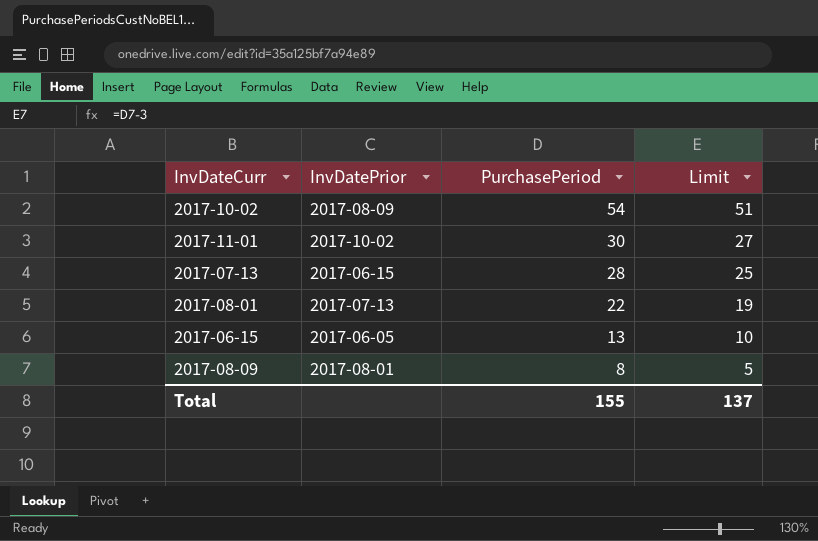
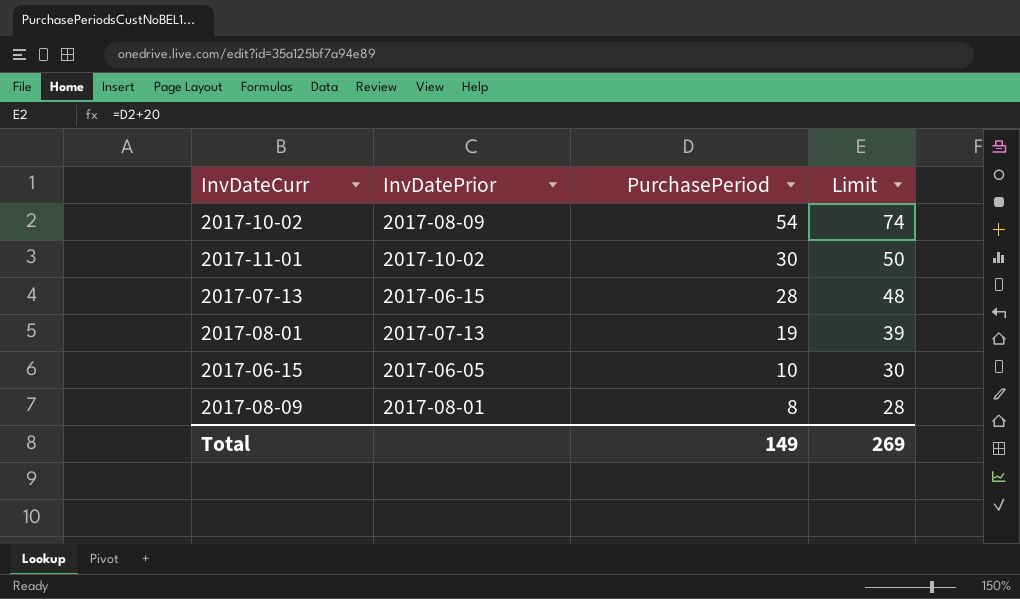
column Limit | formula: [PurchasePeriod] - 3 -> [PurchasePeriod] + 20
2017-08-01 | PurchasePeriod: 22 -> 19
2017-06-15 | PurchasePeriod: 13 -> 10
Total | PurchasePeriod: 155 -> 149
Total | Limit: 137 -> 269

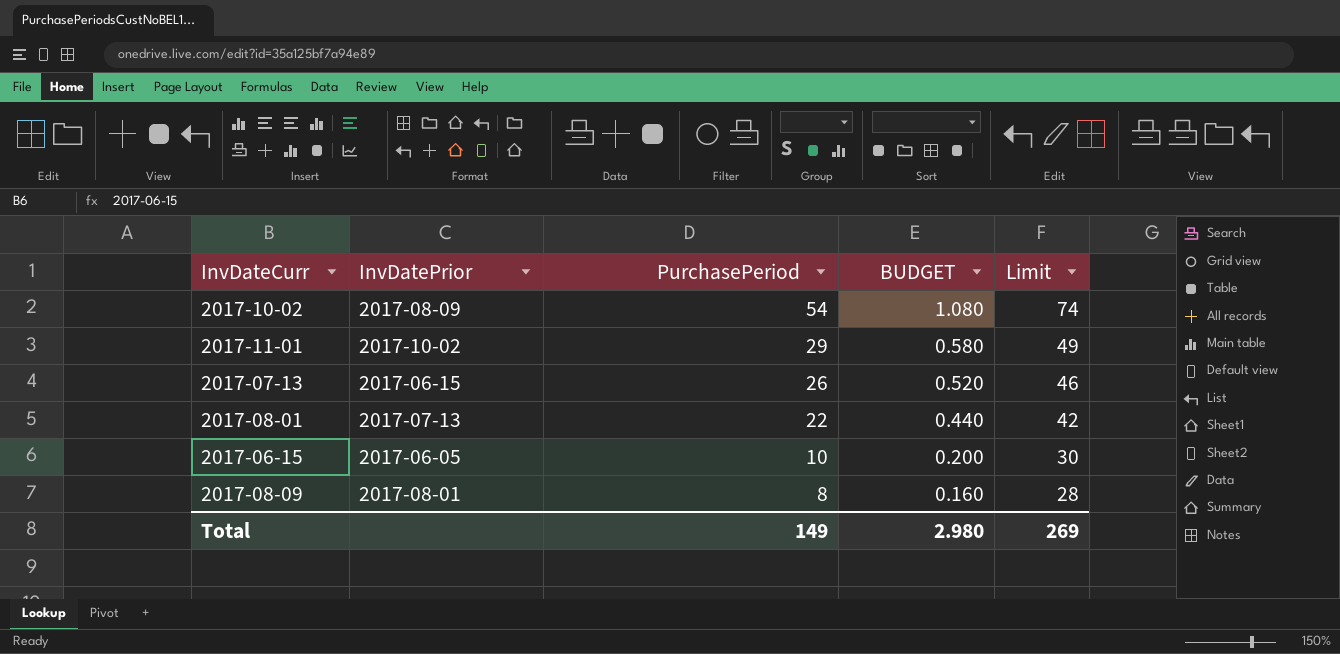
column BUDGET | formula: none -> [PurchasePeriod] * 0.02
2017-11-01 | PurchasePeriod: 30 -> 29
2017-11-01 | Limit: 50 -> 49
2017-07-13 | PurchasePeriod: 28 -> 26
2017-07-13 | Limit: 48 -> 46
2017-08-01 | PurchasePeriod: 19 -> 22
2017-08-01 | Limit: 39 -> 42

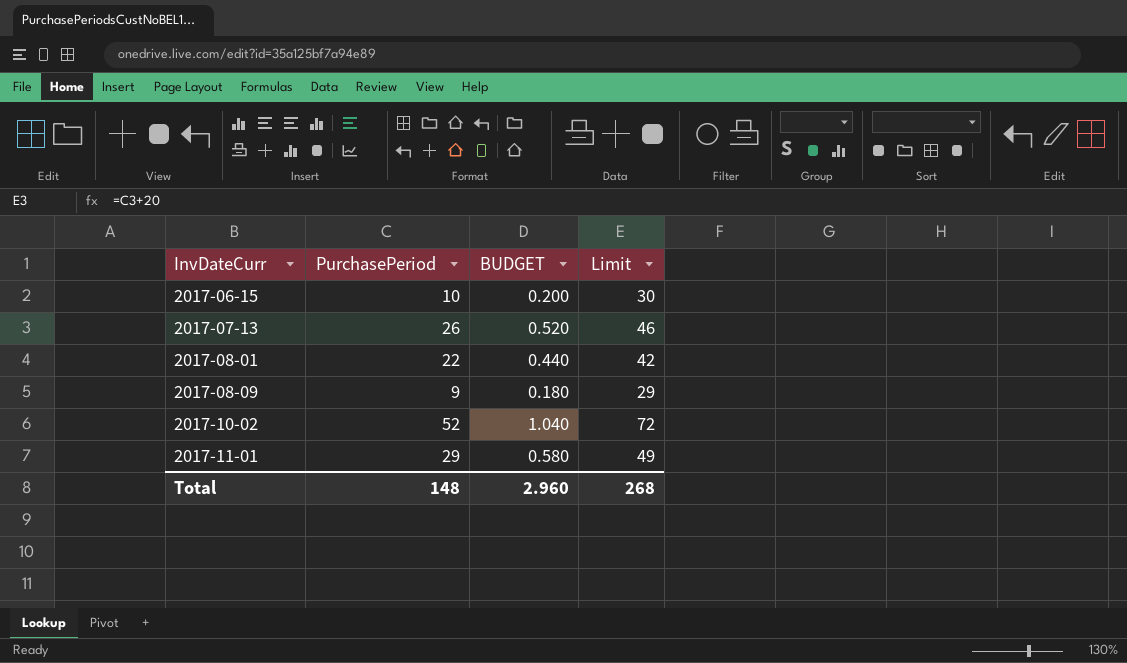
row order: PurchasePeriod descending -> InvDateCurr ascending
column InvDatePrior | position: 2 -> none
2017-08-09 | PurchasePeriod: 8 -> 9
2017-08-09 | BUDGET: 0.160 -> 0.180
2017-08-09 | Limit: 28 -> 29
2017-10-02 | PurchasePeriod: 54 -> 52
2017-10-02 | BUDGET: 1.080 -> 1.040
2017-10-02 | Limit: 74 -> 72
Total | PurchasePeriod: 149 -> 148
Total | BUDGET: 2.980 -> 2.960
Total | Limit: 269 -> 268

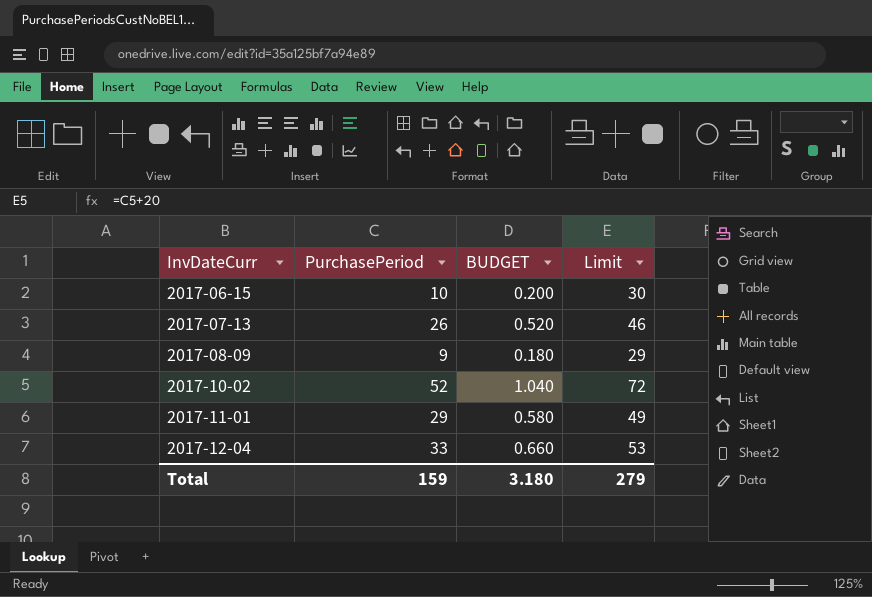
row 2017-08-01: 22 | 0.440 | 42 -> none
row 2017-12-04: none -> 33 | 0.660 | 53
Total | PurchasePeriod: 148 -> 159
Total | BUDGET: 2.960 -> 3.180
Total | Limit: 268 -> 279

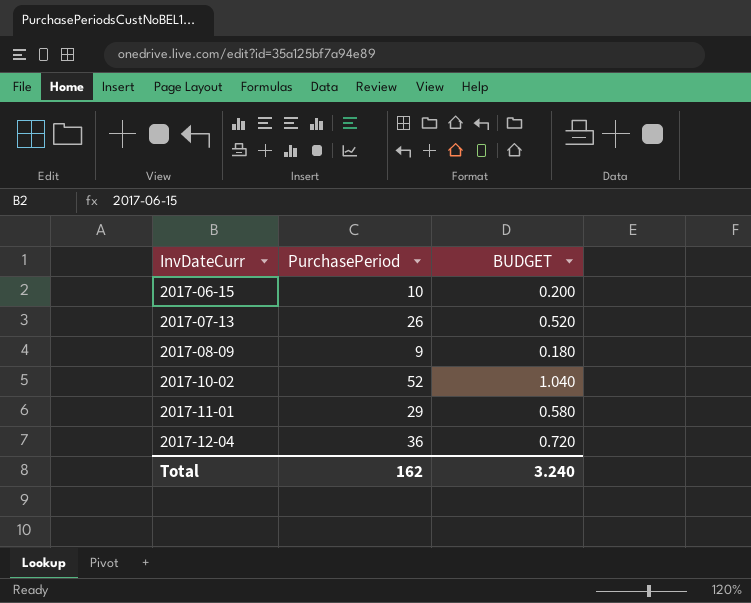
column Limit | formula: [PurchasePeriod] + 20 -> none
2017-12-04 | PurchasePeriod: 33 -> 36
2017-12-04 | BUDGET: 0.660 -> 0.720
Total | PurchasePeriod: 159 -> 162
Total | BUDGET: 3.180 -> 3.240

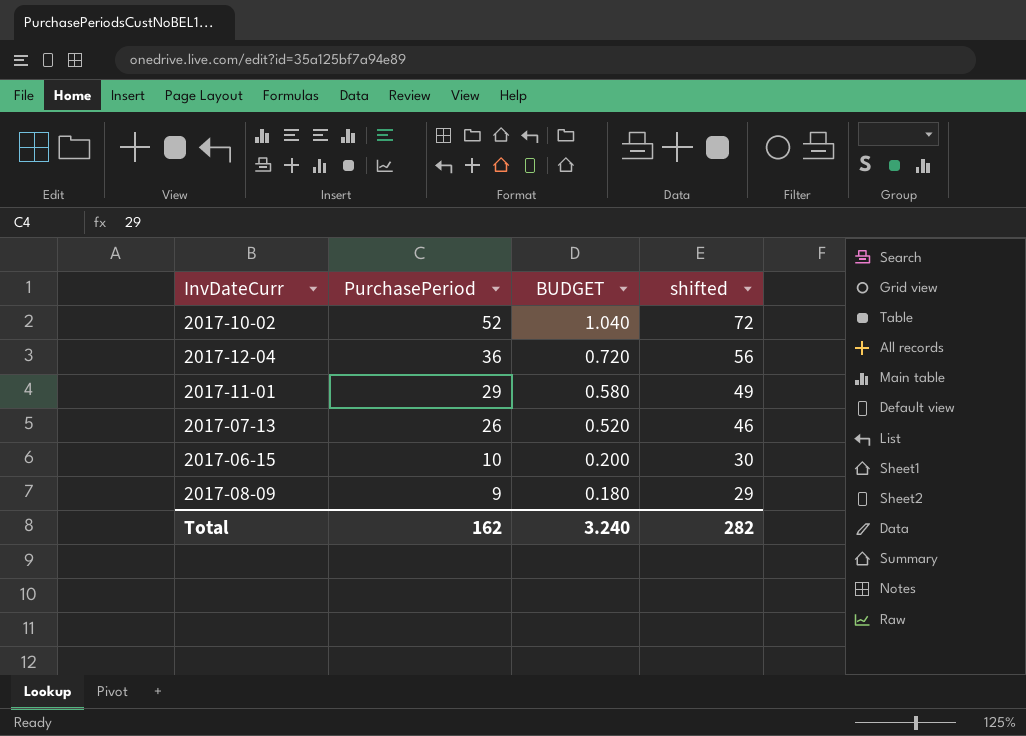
row order: InvDateCurr ascending -> PurchasePeriod descending
column shifted | formula: none -> [PurchasePeriod] + 20

